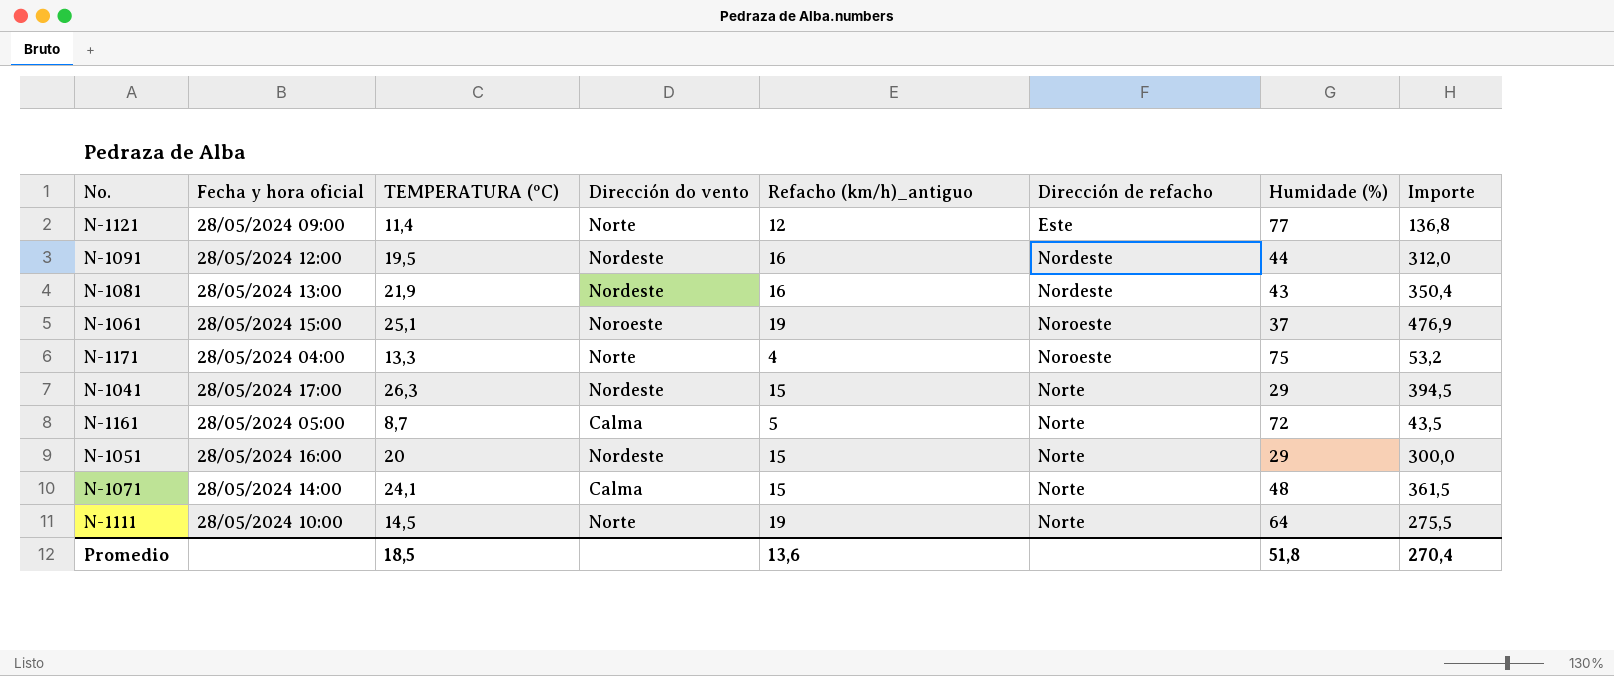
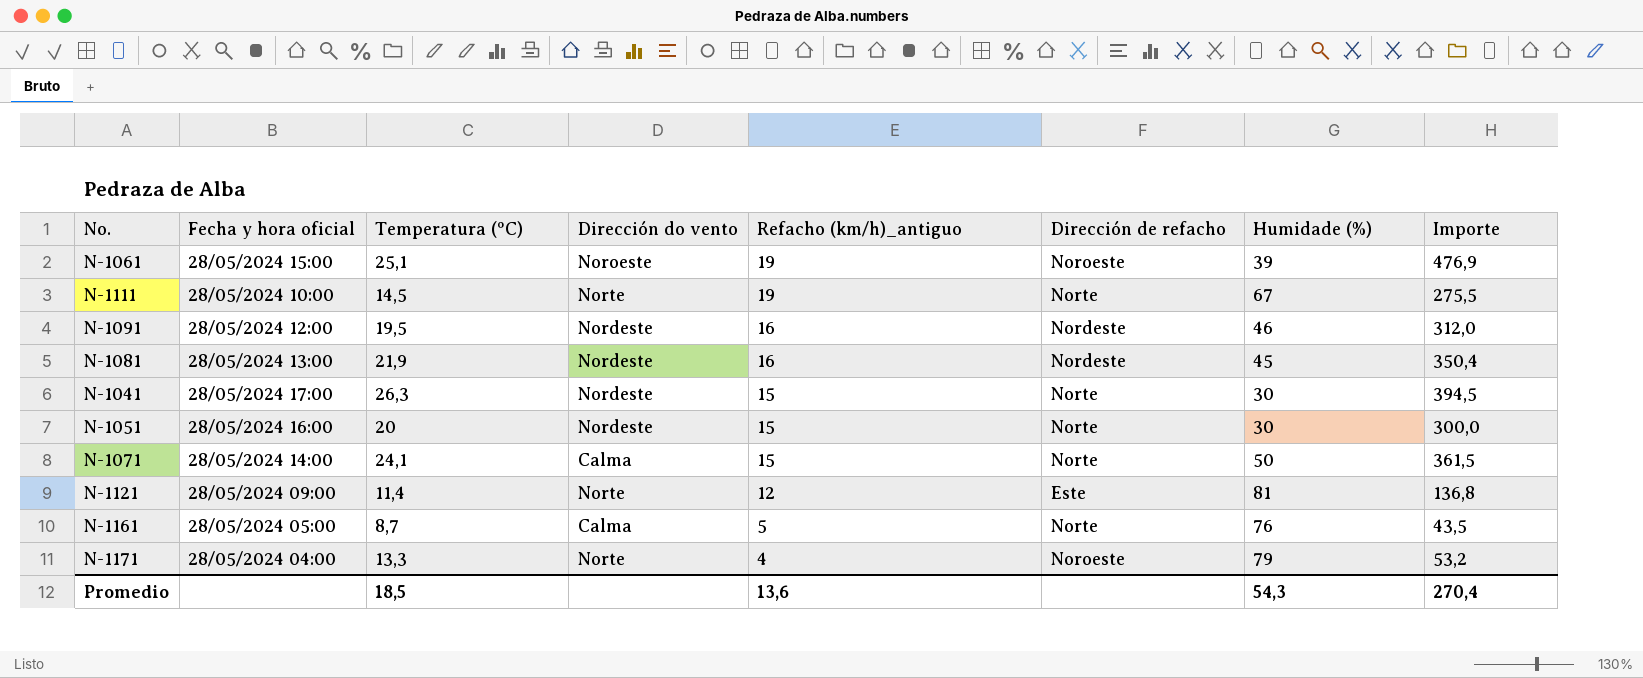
row order: Dirección de refacho ascending -> Refacho (km/h)_antiguo descending
column name: TEMPERATURA (ºC) -> Temperatura (ºC)
N-1061 | Humidade (%): 37 -> 39
N-1111 | Humidade (%): 64 -> 67
N-1091 | Humidade (%): 44 -> 46
N-1081 | Humidade (%): 43 -> 45
N-1041 | Humidade (%): 29 -> 30
N-1051 | Humidade (%): 29 -> 30
N-1071 | Humidade (%): 48 -> 50
N-1121 | Humidade (%): 77 -> 81
N-1161 | Humidade (%): 72 -> 76
N-1171 | Humidade (%): 75 -> 79
Promedio | Humidade (%): 51,8 -> 54,3

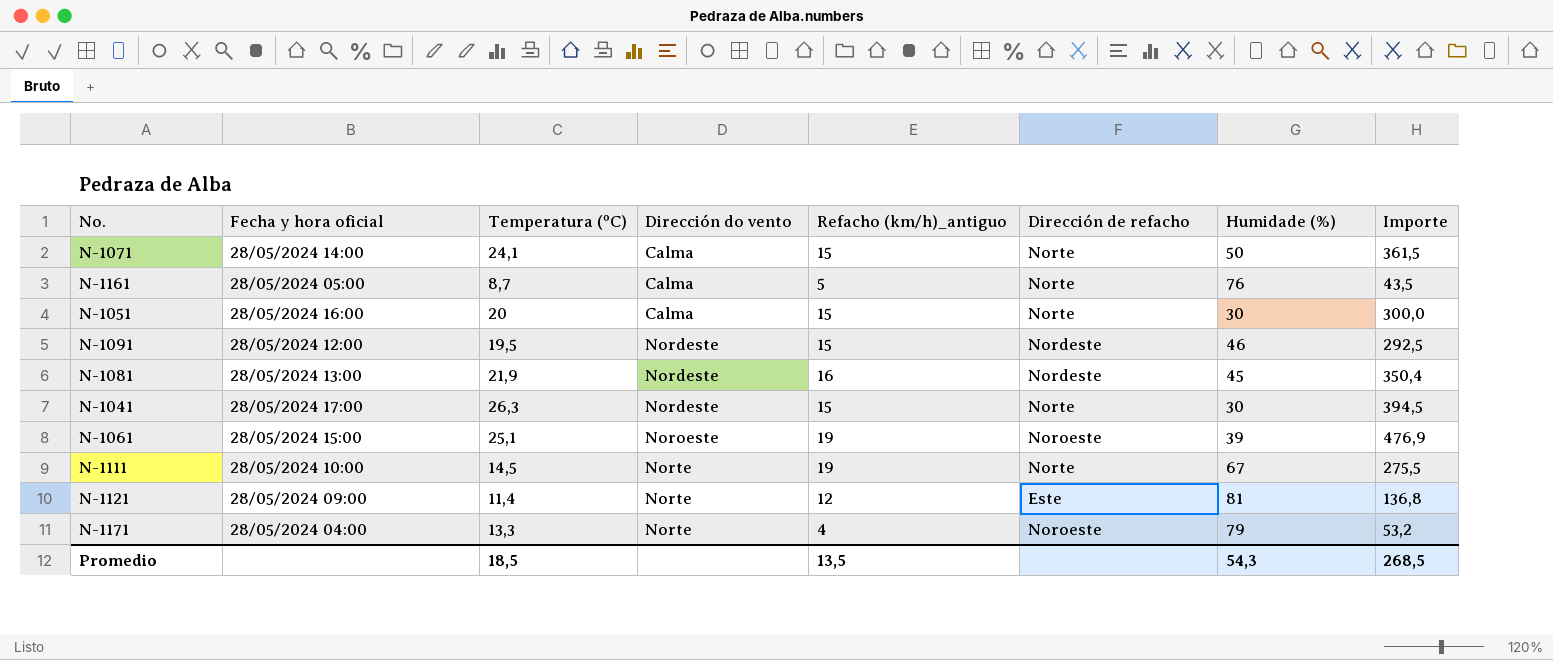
row order: Refacho (km/h)_antiguo descending -> Dirección do vento ascending
N-1051 | Dirección do vento: Nordeste -> Calma
N-1091 | Refacho (km/h)_antiguo: 16 -> 15
N-1091 | Importe: 312,0 -> 292,5
Promedio | Refacho (km/h)_antiguo: 13,6 -> 13,5
Promedio | Importe: 270,4 -> 268,5

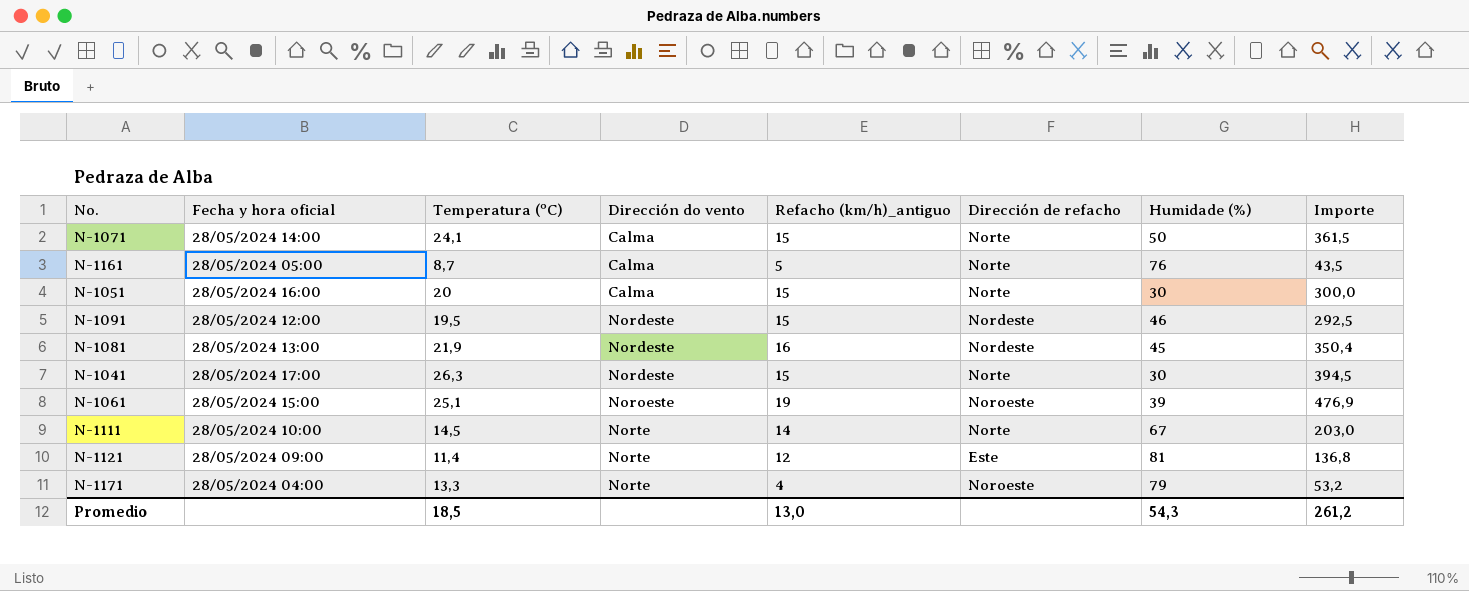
N-1111 | Refacho (km/h)_antiguo: 19 -> 14
N-1111 | Importe: 275,5 -> 203,0
Promedio | Refacho (km/h)_antiguo: 13,5 -> 13,0
Promedio | Importe: 268,5 -> 261,2

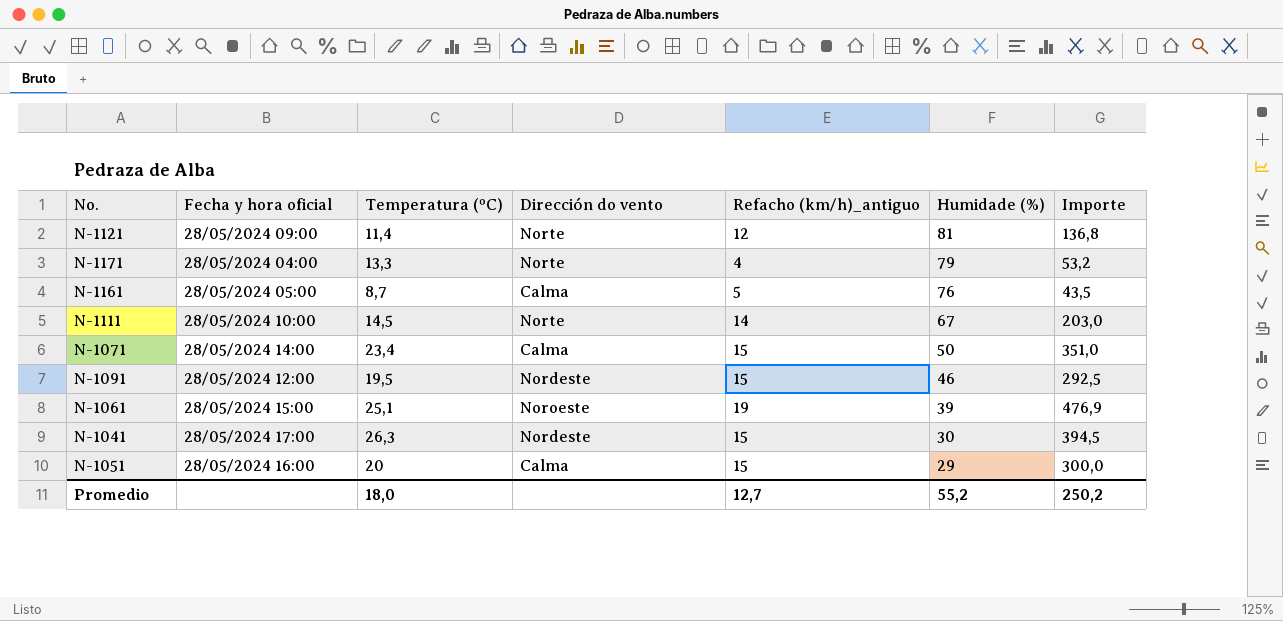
row order: Dirección do vento ascending -> Humidade (%) descending
column Dirección de refacho | position: 6 -> none
row N-1081: 28/05/2024 13:00 | 21,9 | Nordeste | 16 | Nordeste | 45 | 350,4 -> none
N-1071 | Temperatura (ºC): 24,1 -> 23,4
N-1071 | Importe: 361,5 -> 351,0
N-1051 | Humidade (%): 30 -> 29
Promedio | Temperatura (ºC): 18,5 -> 18,0
Promedio | Refacho (km/h)_antiguo: 13,0 -> 12,7
Promedio | Humidade (%): 54,3 -> 55,2
Promedio | Importe: 261,2 -> 250,2

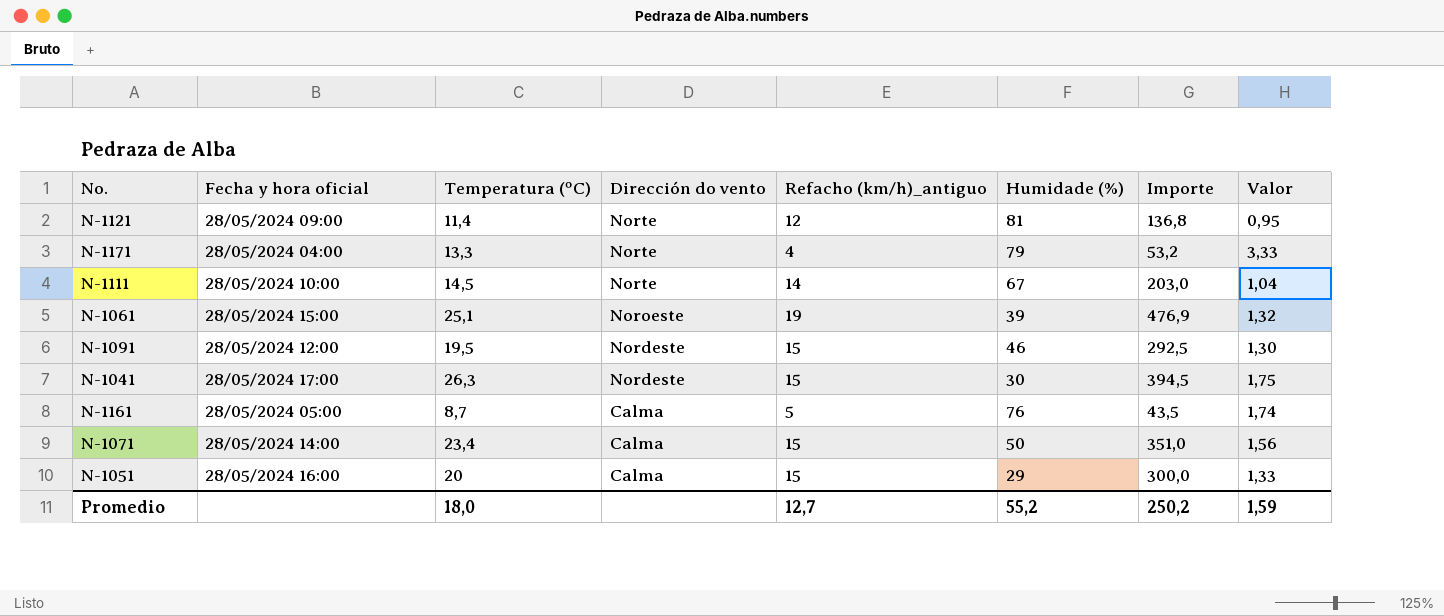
row order: Humidade (%) descending -> Dirección do vento descending
column Valor | formula: none -> [Temperatura (ºC)] / [Refacho (km/h)_antiguo]

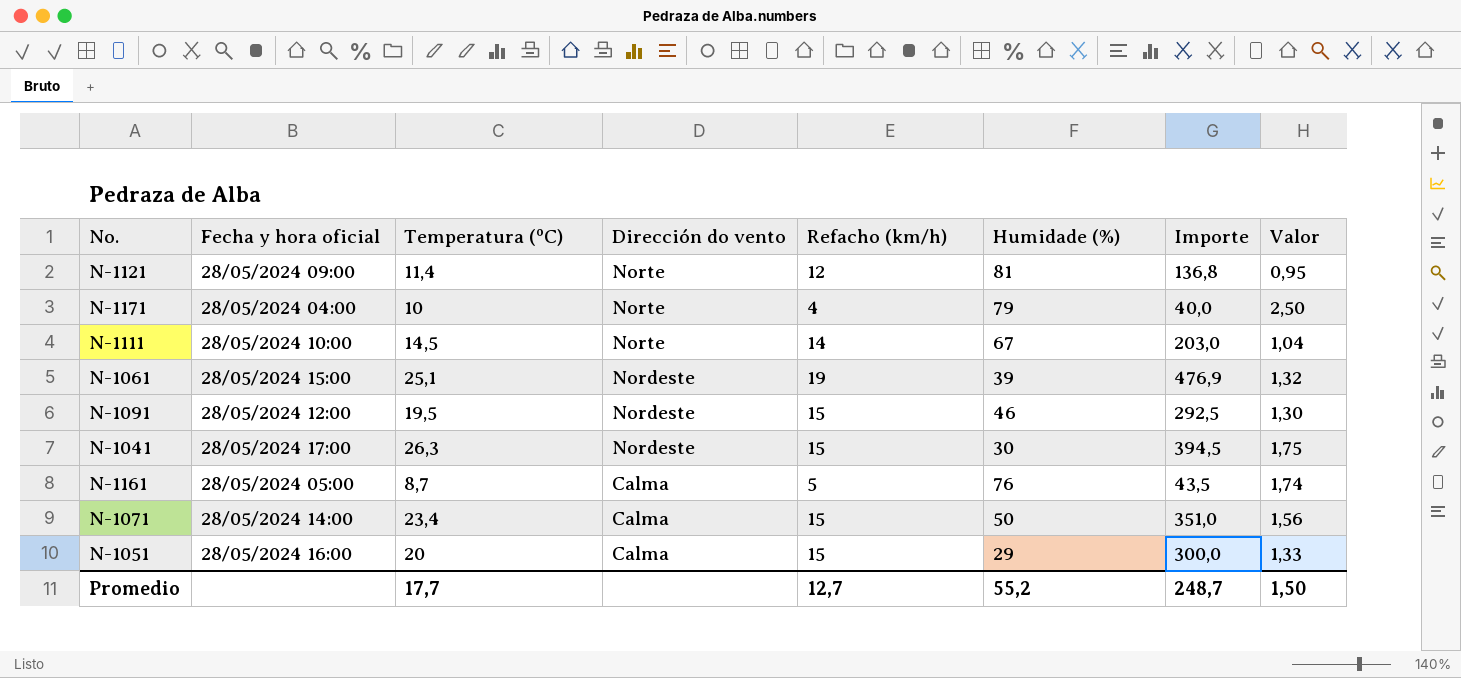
column name: Refacho (km/h)_antiguo -> Refacho (km/h)
N-1171 | Temperatura (ºC): 13,3 -> 10
N-1171 | Importe: 53,2 -> 40,0
N-1171 | Valor: 3,33 -> 2,50
N-1061 | Dirección do vento: Noroeste -> Nordeste
Promedio | Temperatura (ºC): 18,0 -> 17,7
Promedio | Importe: 250,2 -> 248,7
Promedio | Valor: 1,59 -> 1,50

